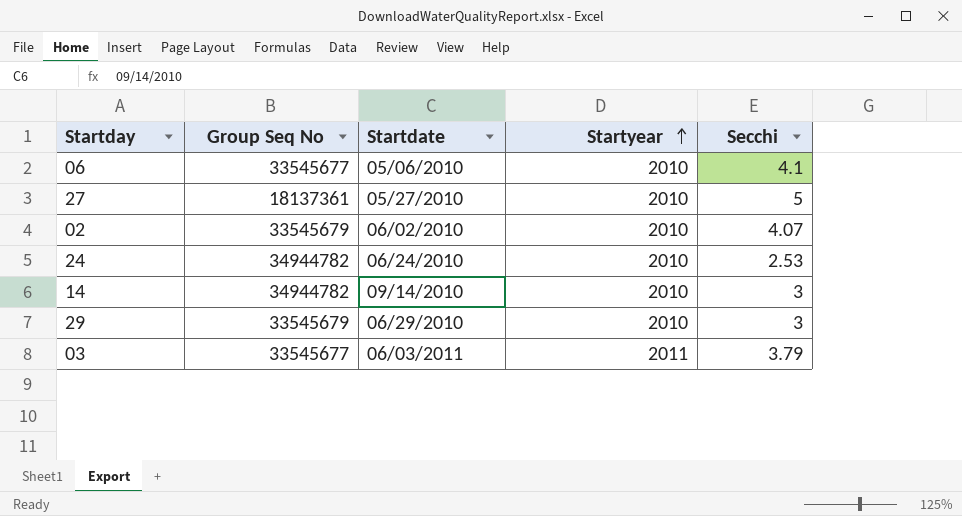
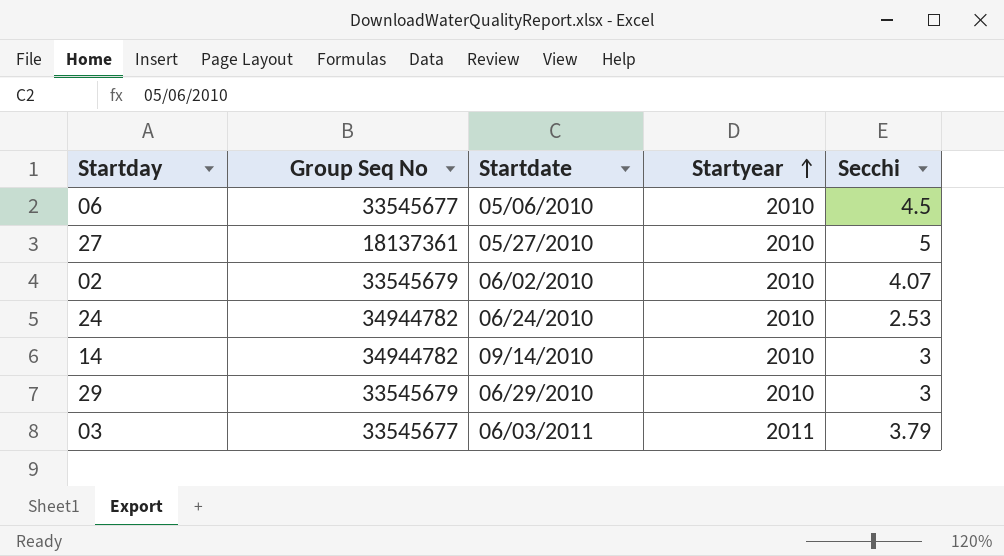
06 | Secchi: 4.1 -> 4.5

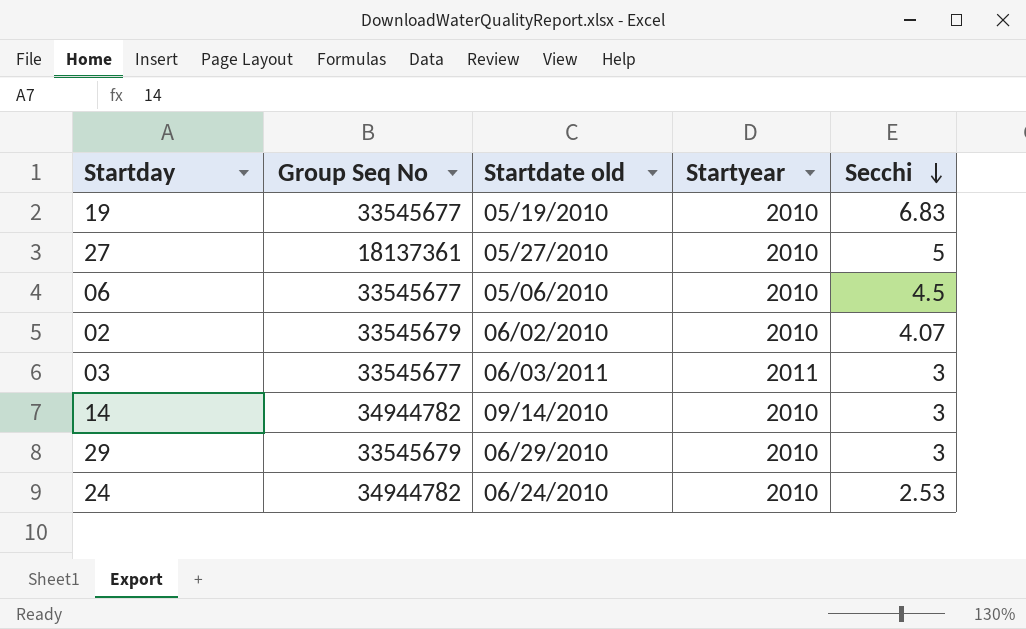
row order: Startyear ascending -> Secchi descending
column name: Startdate -> Startdate old
row 19: none -> 33545677 | 05/19/2010 | 2010 | 6.83
03 | Secchi: 3.79 -> 3

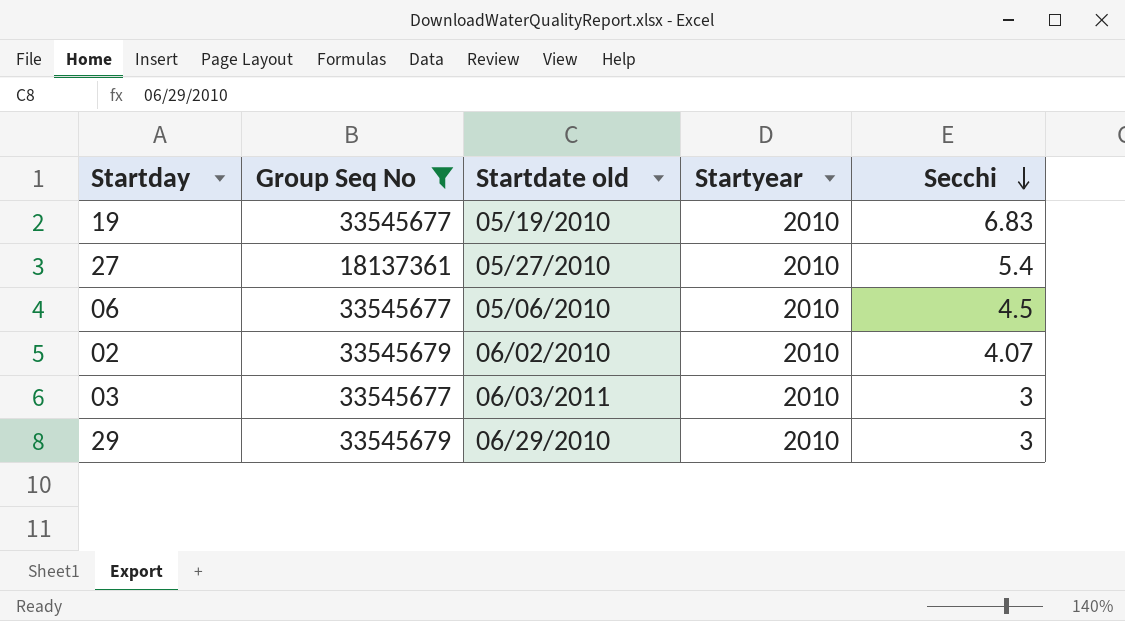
filter: none -> Group Seq No != 34944782
27 | Secchi: 5 -> 5.4
03 | Startyear: 2011 -> 2010

